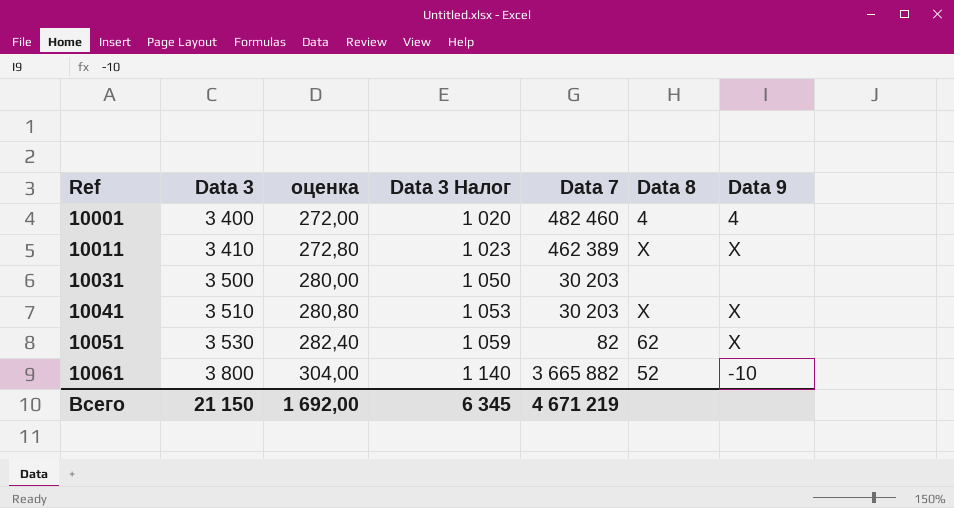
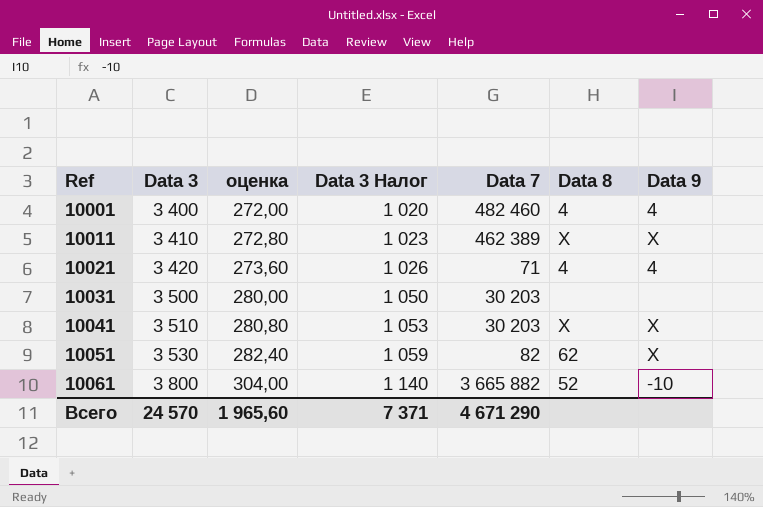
row 10021: none -> 3 420 | 273,60 | 1 026 | 71 | 4 | 4
Всего | Data 3: 21 150 -> 24 570
Всего | оценка: 1 692,00 -> 1 965,60
Всего | Data 3 Налог: 6 345 -> 7 371
Всего | Data 7: 4 671 219 -> 4 671 290

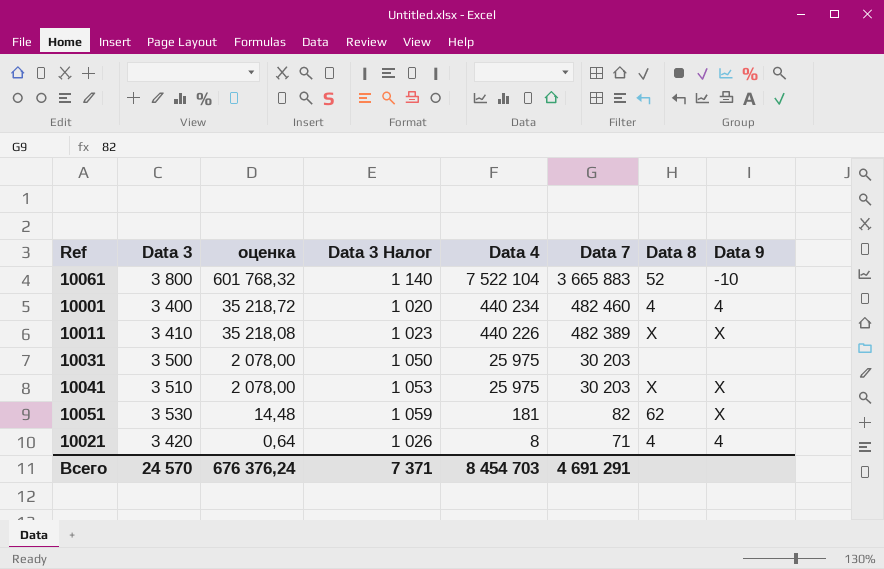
row order: Ref ascending -> оценка descending
column оценка | formula: [Data 3] * 0,08 -> [Data 4] * 0,08
column Data 4 | position: none -> 5
10061 | Data 7: 3 665 882 -> 3 665 883
10011 | Data 7: 462 389 -> 482 389
Всего | оценка: 1 965,60 -> 676 376,24
Всего | Data 7: 4 671 290 -> 4 691 291

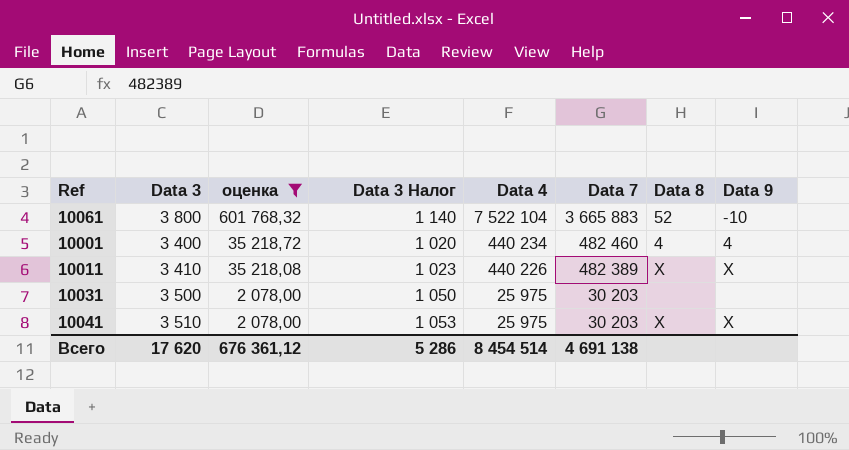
filter: none -> оценка >= 2 078,00
Всего | Data 3: 24 570 -> 17 620
Всего | оценка: 676 376,24 -> 676 361,12
Всего | Data 3 Налог: 7 371 -> 5 286
Всего | Data 4: 8 454 703 -> 8 454 514
Всего | Data 7: 4 691 291 -> 4 691 138

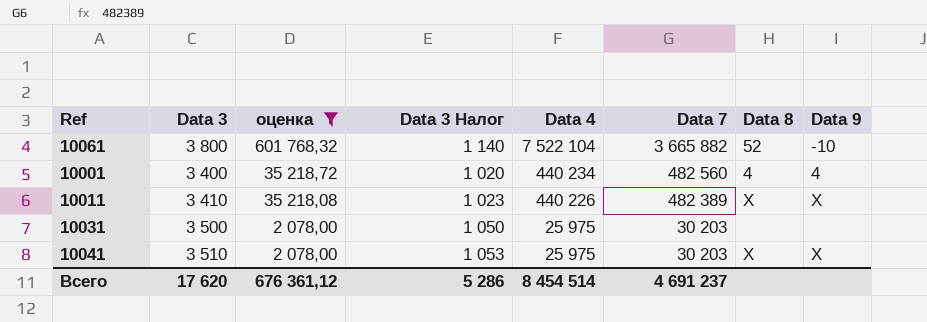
10061 | Data 7: 3 665 883 -> 3 665 882
10001 | Data 7: 482 460 -> 482 560
Всего | Data 7: 4 691 138 -> 4 691 237

